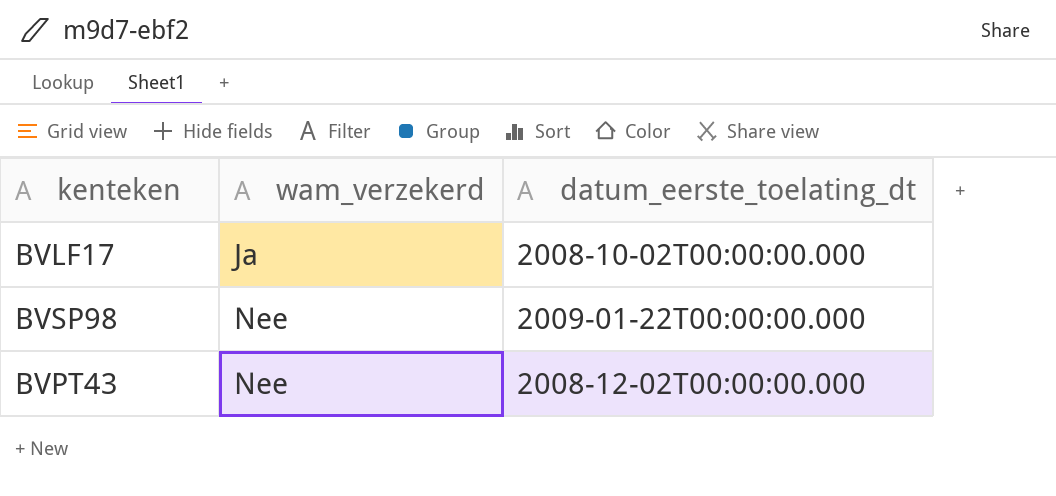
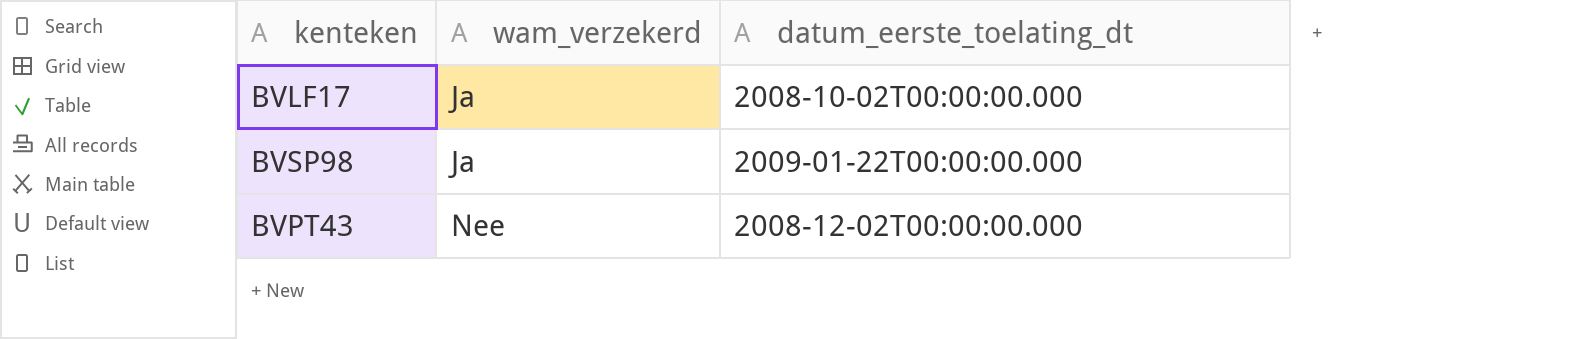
BVSP98 | wam_verzekerd: Nee -> Ja

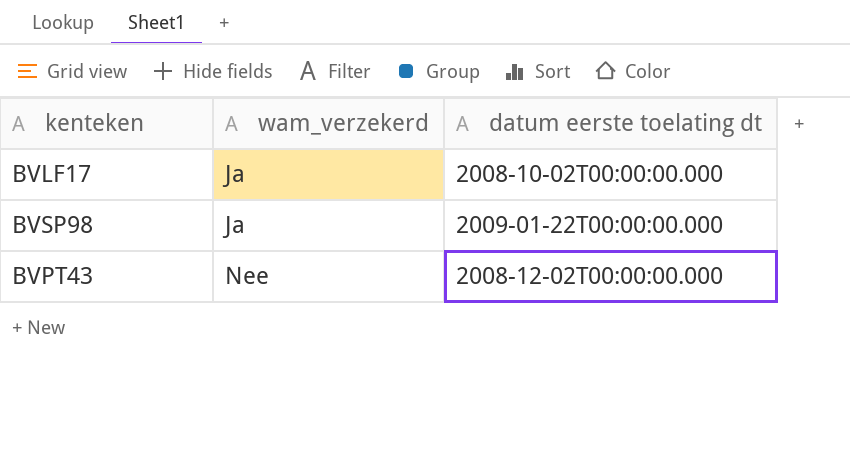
column name: datum_eerste_toelating_dt -> datum eerste toelating dt

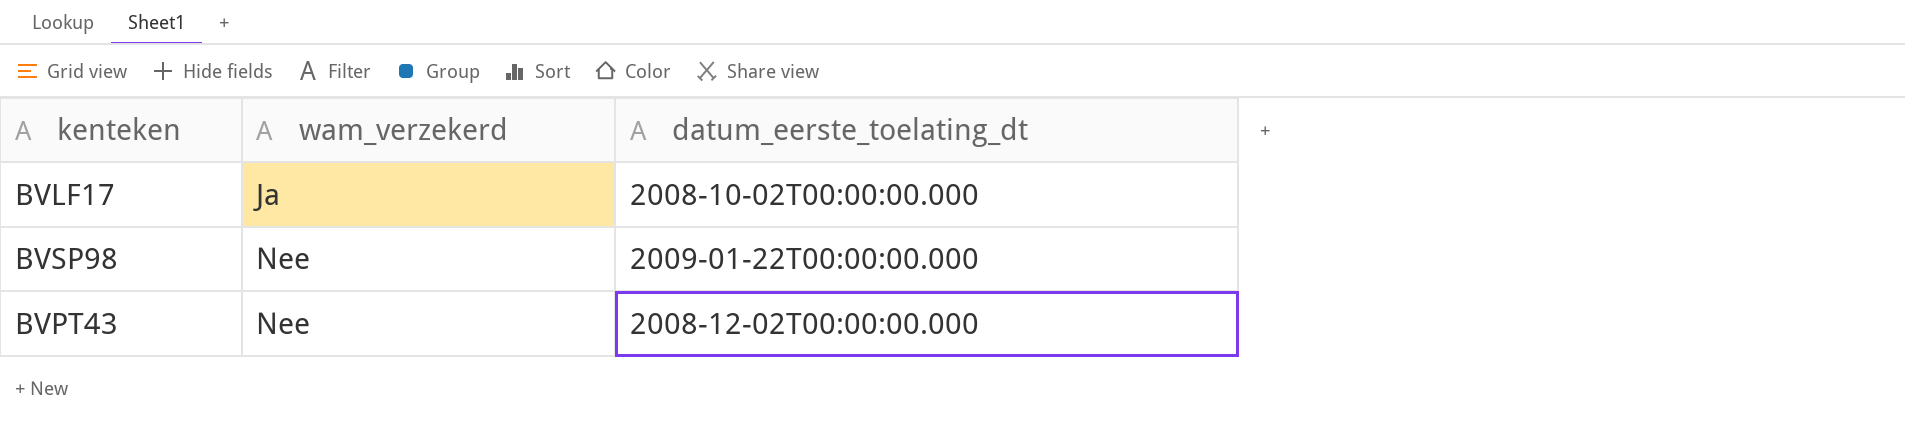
column name: datum eerste toelating dt -> datum_eerste_toelating_dt
BVSP98 | wam_verzekerd: Ja -> Nee

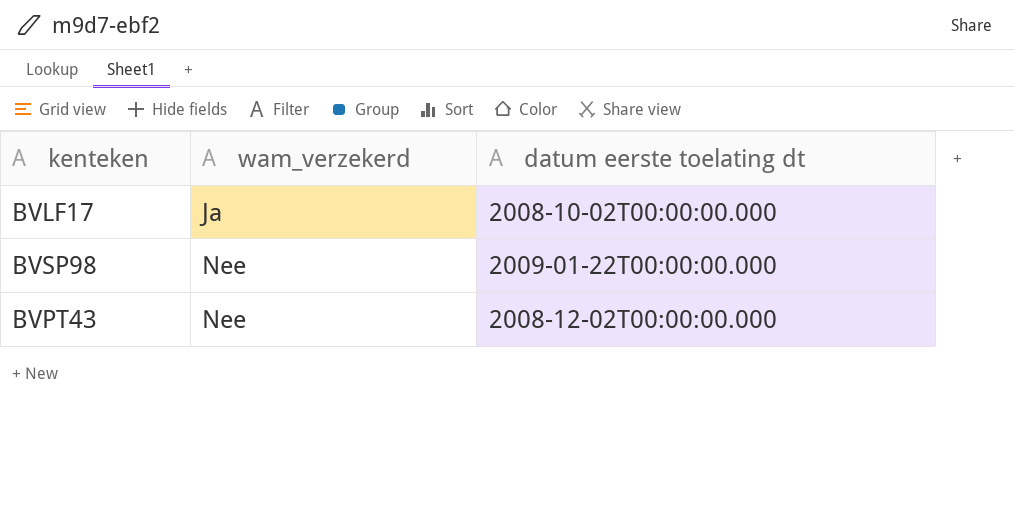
column name: datum_eerste_toelating_dt -> datum eerste toelating dt

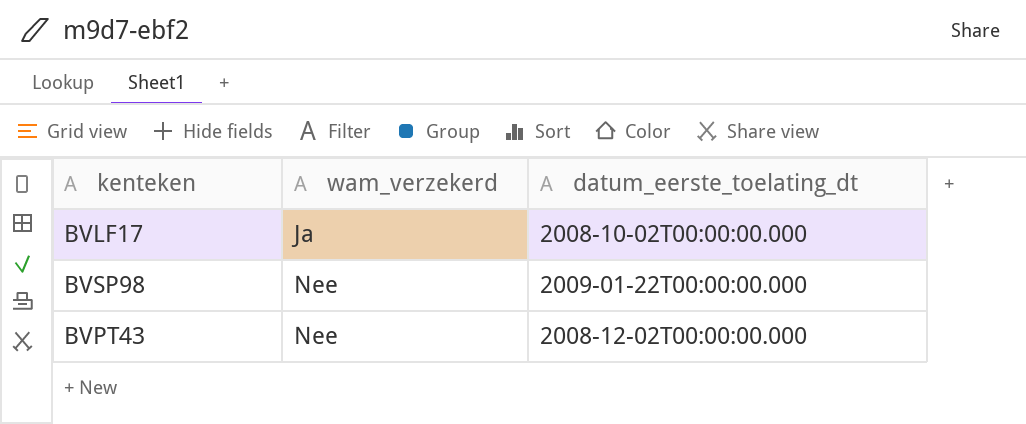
column name: datum eerste toelating dt -> datum_eerste_toelating_dt

